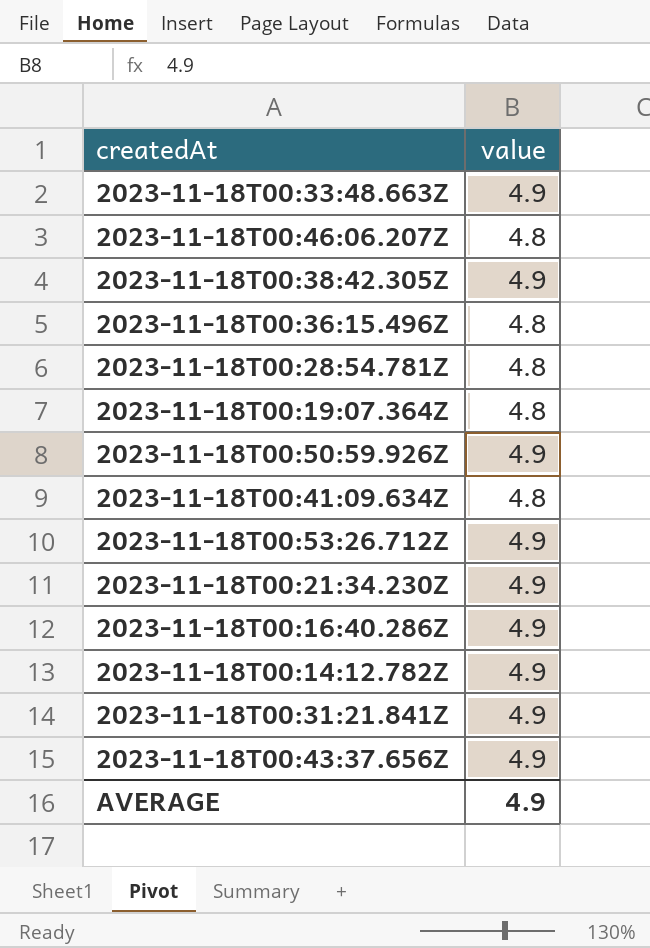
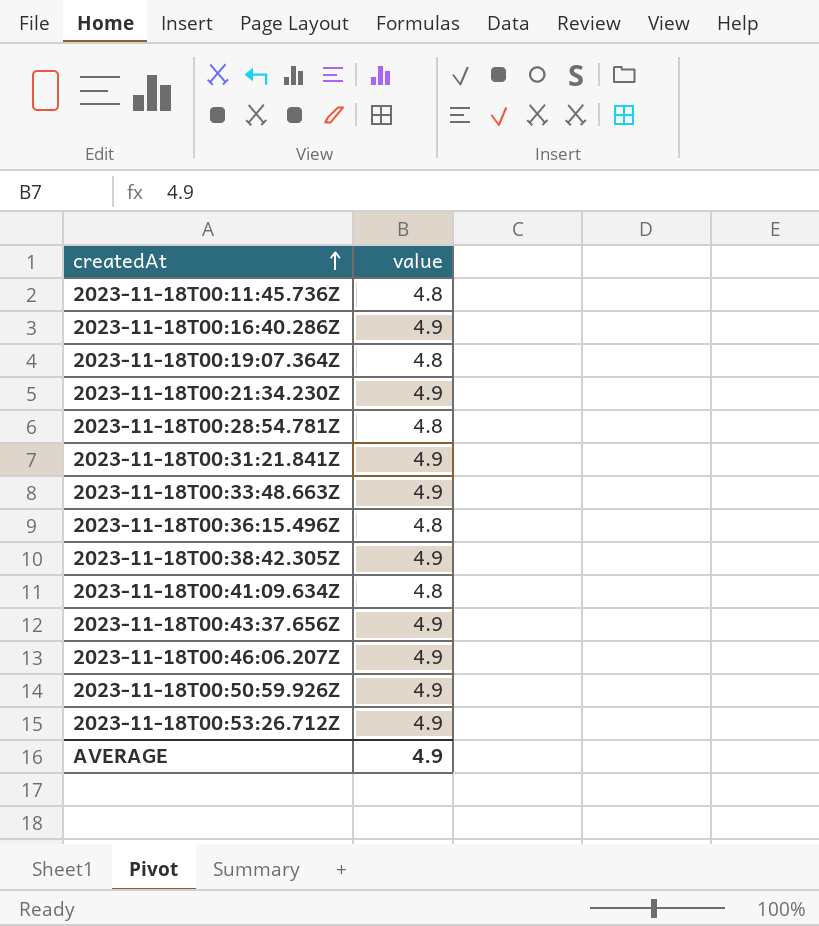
row order: none -> createdAt ascending
row 2023-11-18T00:14:12.782Z: 4.9 -> none
row 2023-11-18T00:11:45.736Z: none -> 4.8
2023-11-18T00:46:06.207Z | value: 4.8 -> 4.9

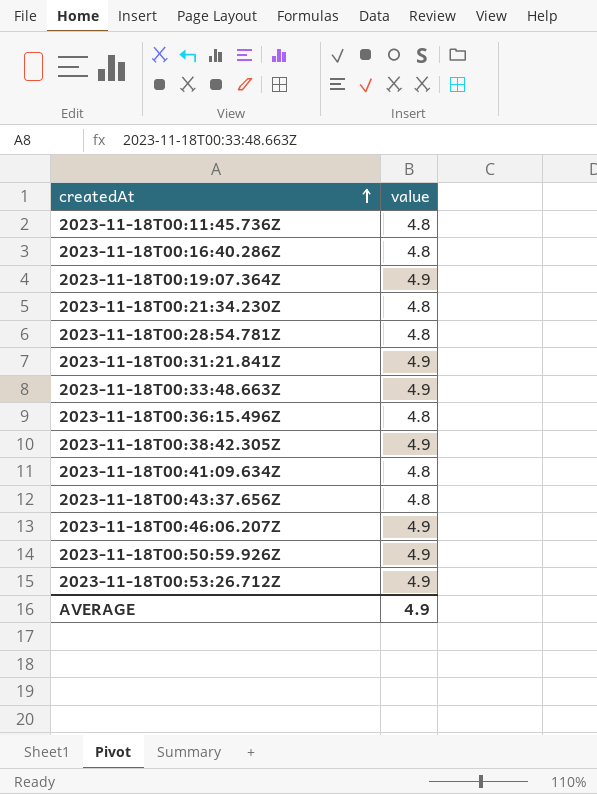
2023-11-18T00:16:40.286Z | value: 4.9 -> 4.8
2023-11-18T00:19:07.364Z | value: 4.8 -> 4.9
2023-11-18T00:21:34.230Z | value: 4.9 -> 4.8
2023-11-18T00:43:37.656Z | value: 4.9 -> 4.8

